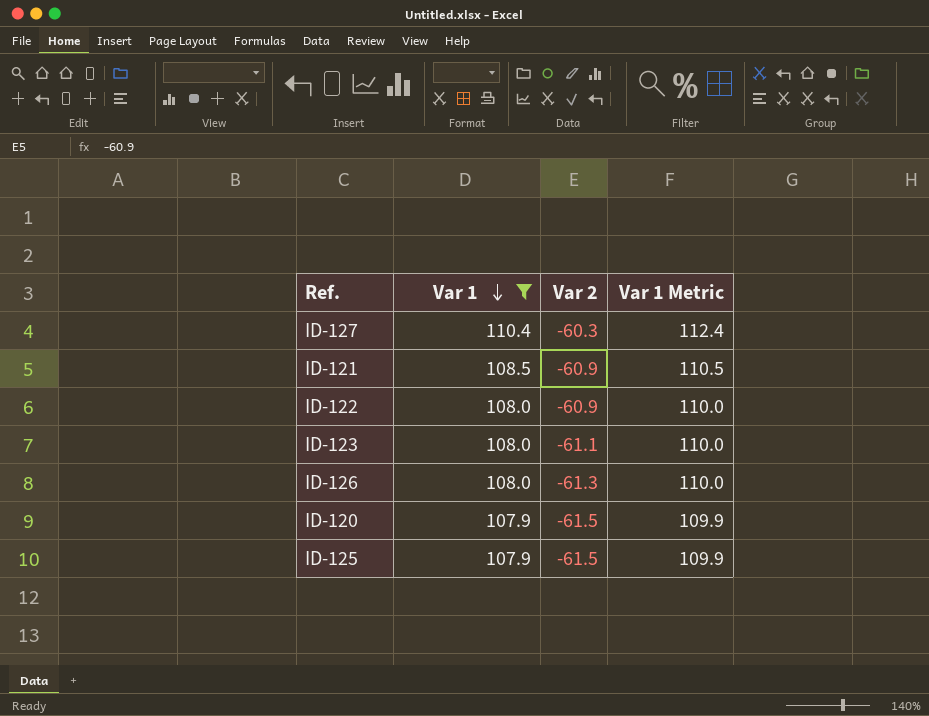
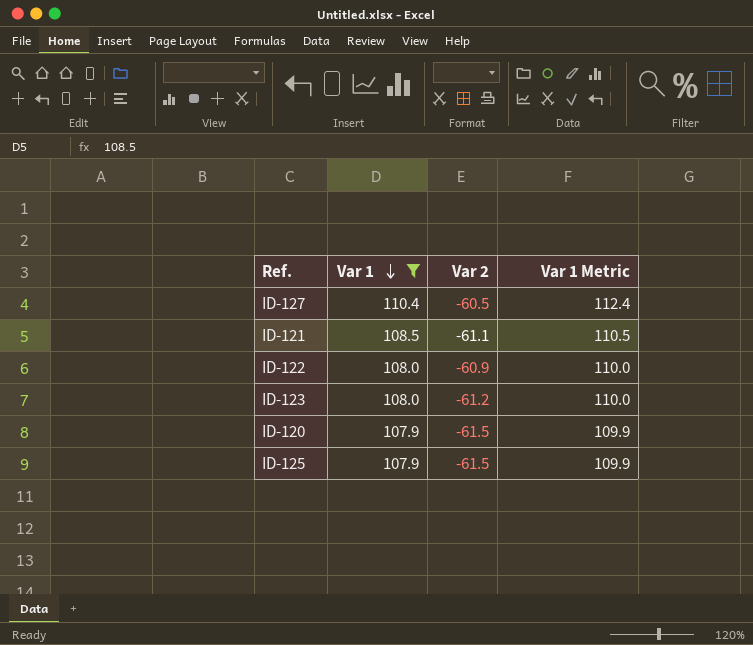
row ID-126: 108.0 | -61.3 | 110.0 -> none
ID-127 | Var 2: -60.3 -> -60.5
ID-121 | Var 2: -60.9 -> -61.1
ID-123 | Var 2: -61.1 -> -61.2

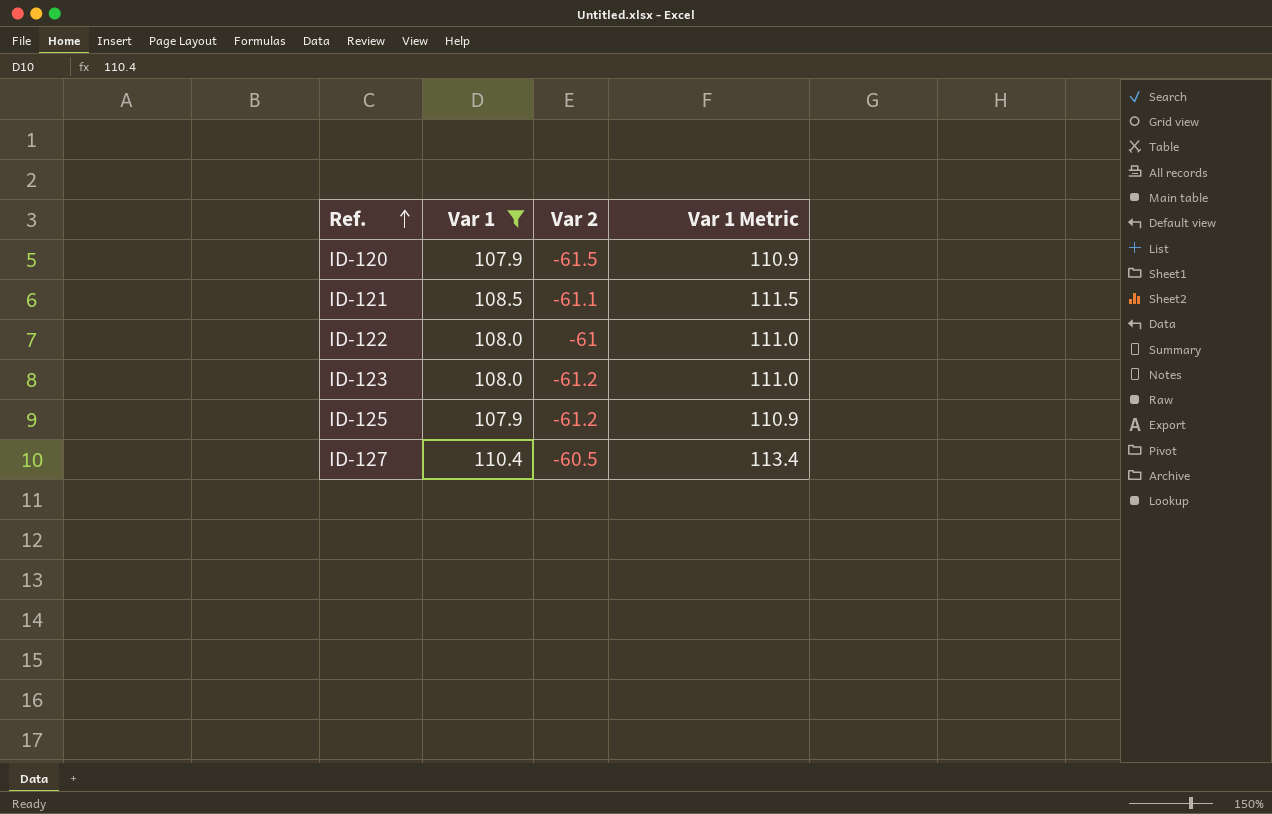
row order: Var 1 descending -> Ref. ascending
column Var 1 Metric | formula: [Var 1] + 2 -> [Var 1] + 3
ID-122 | Var 2: -60.9 -> -61
ID-125 | Var 2: -61.5 -> -61.2

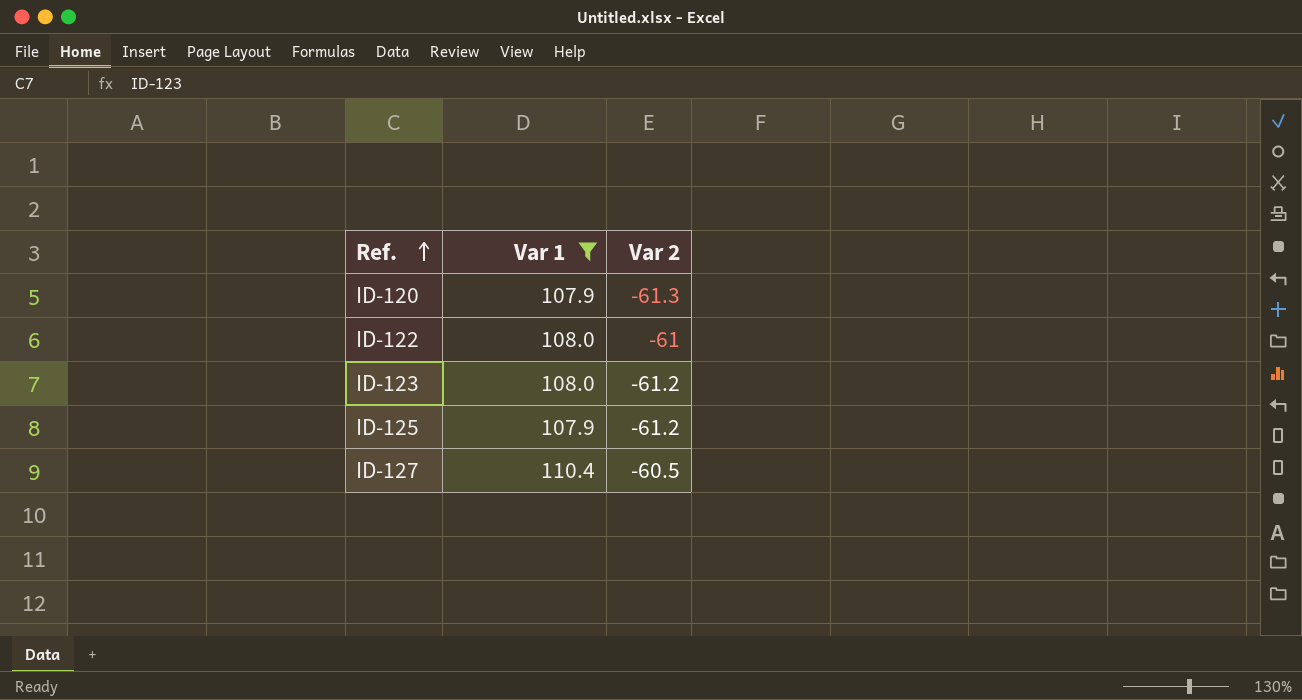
column Var 1 Metric | formula: [Var 1] + 3 -> none
row ID-121: 108.5 | -61.1 | 111.5 -> none
ID-120 | Var 2: -61.5 -> -61.3

